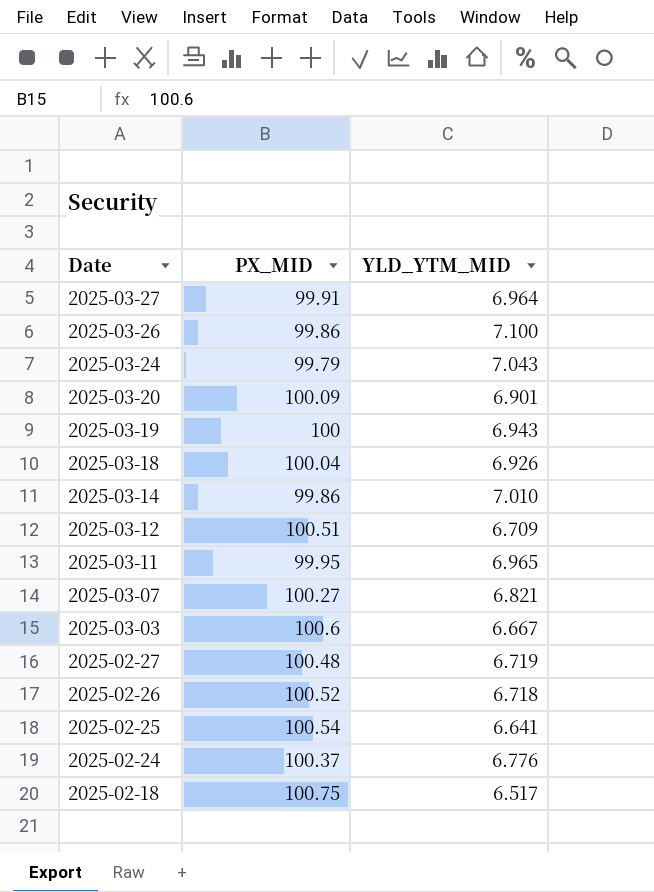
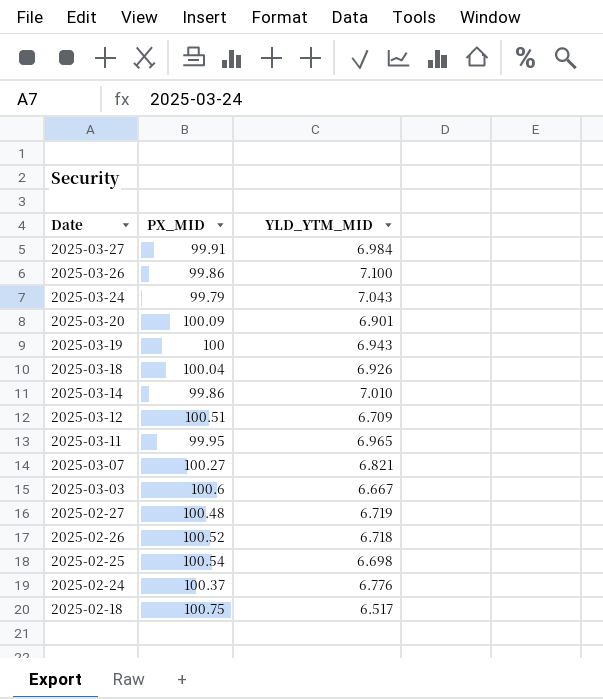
2025-03-27 | YLD_YTM_MID: 6.964 -> 6.984
2025-02-25 | YLD_YTM_MID: 6.641 -> 6.698

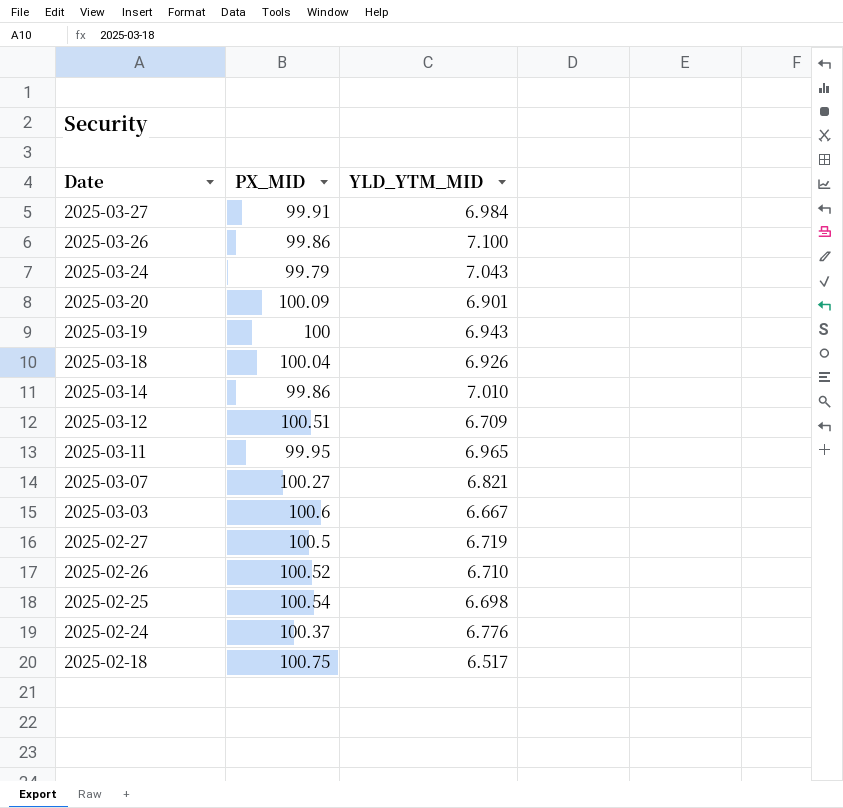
2025-02-27 | PX_MID: 100.48 -> 100.5
2025-02-26 | YLD_YTM_MID: 6.718 -> 6.710

